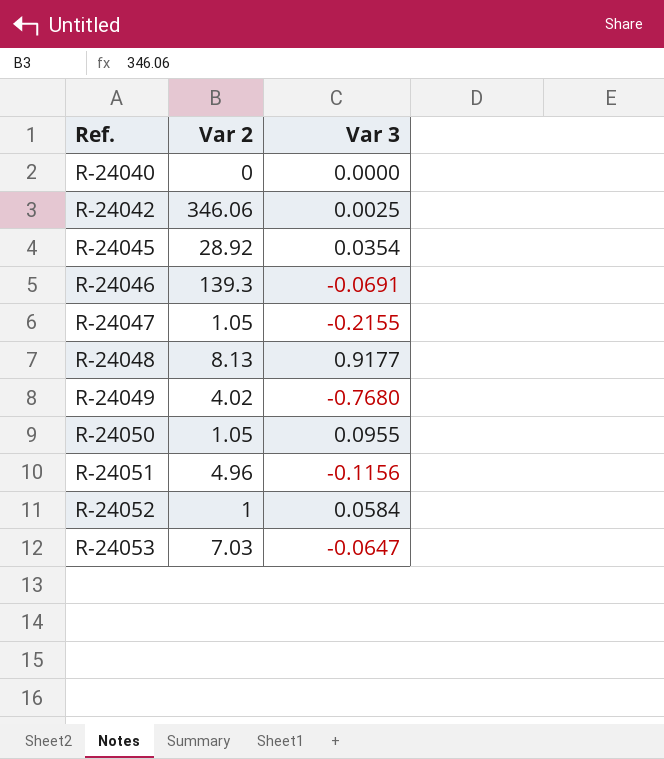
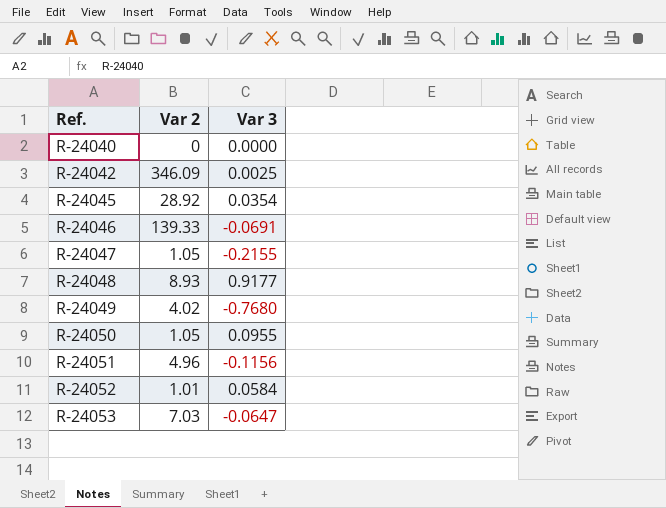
R-24042 | Var 2: 346.06 -> 346.09
R-24046 | Var 2: 139.3 -> 139.33
R-24048 | Var 2: 8.13 -> 8.93
R-24052 | Var 2: 1 -> 1.01

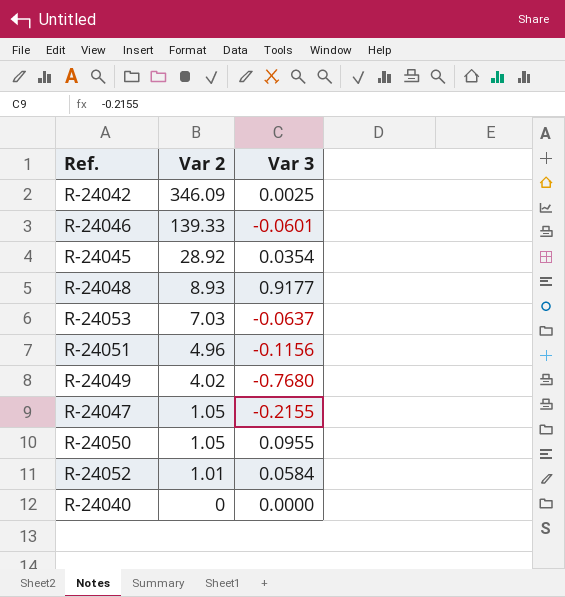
row order: Ref. ascending -> Var 2 descending
R-24046 | Var 3: -0.0691 -> -0.0601
R-24053 | Var 3: -0.0647 -> -0.0637

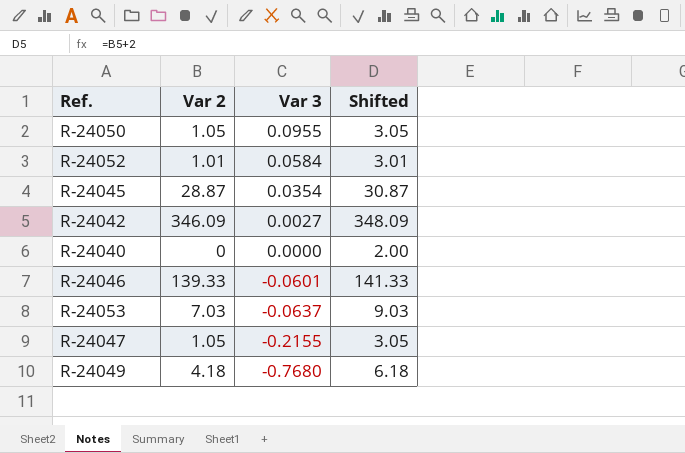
row order: Var 2 descending -> Var 3 descending
column Shifted | formula: none -> [Var 2] + 2
row R-24048: 8.93 | 0.9177 -> none
row R-24051: 4.96 | -0.1156 -> none
R-24045 | Var 2: 28.92 -> 28.87
R-24042 | Var 3: 0.0025 -> 0.0027
R-24049 | Var 2: 4.02 -> 4.18

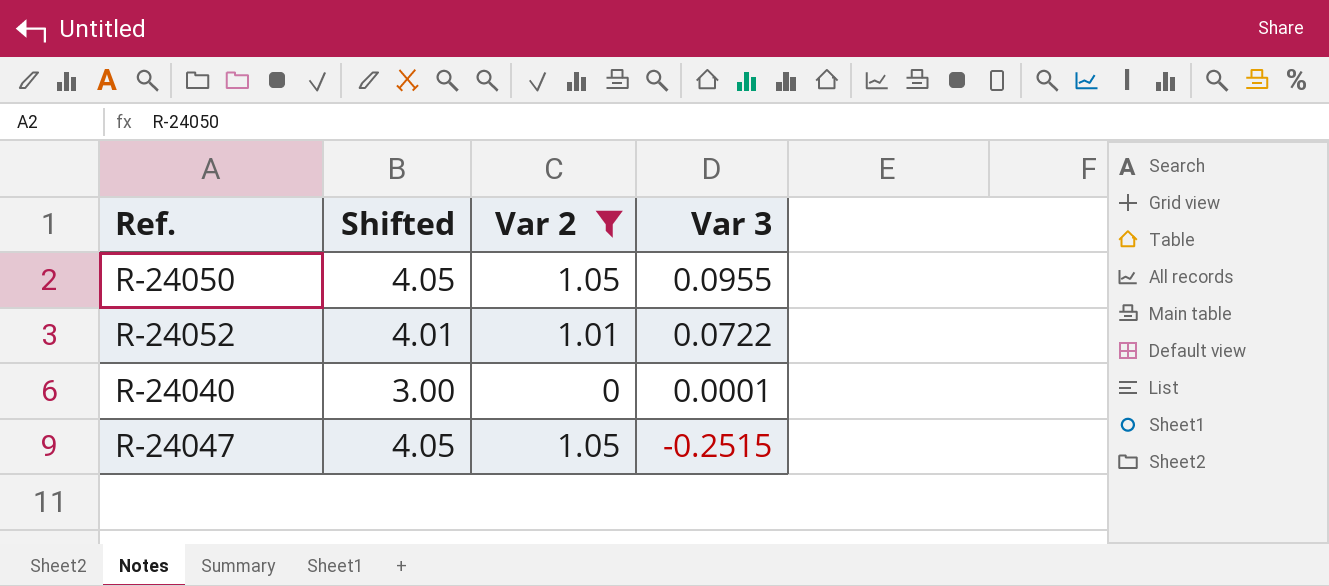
filter: none -> Var 2 <= 1.05
column Shifted | formula: [Var 2] + 2 -> [Var 2] + 3
column Shifted | position: 4 -> 2
R-24052 | Var 3: 0.0584 -> 0.0722
R-24040 | Var 3: 0.0000 -> 0.0001
R-24047 | Var 3: -0.2155 -> -0.2515

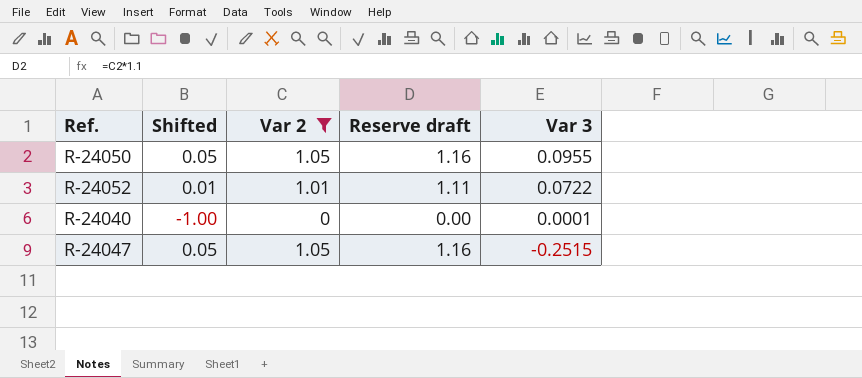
column Shifted | formula: [Var 2] + 3 -> [Var 2] - 1
column Reserve draft | formula: none -> [Var 2] * 1.1

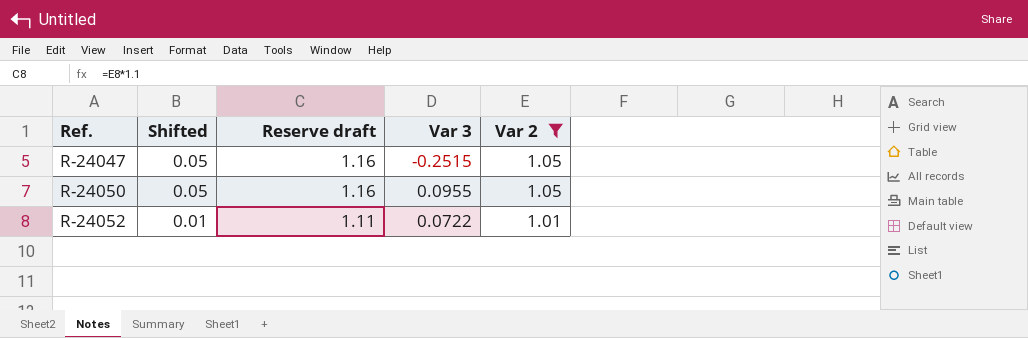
row order: Var 3 descending -> Ref. ascending
column Var 2 | position: 3 -> 5
row R-24040: -1.00 | 0 | 0.00 | 0.0001 -> none

